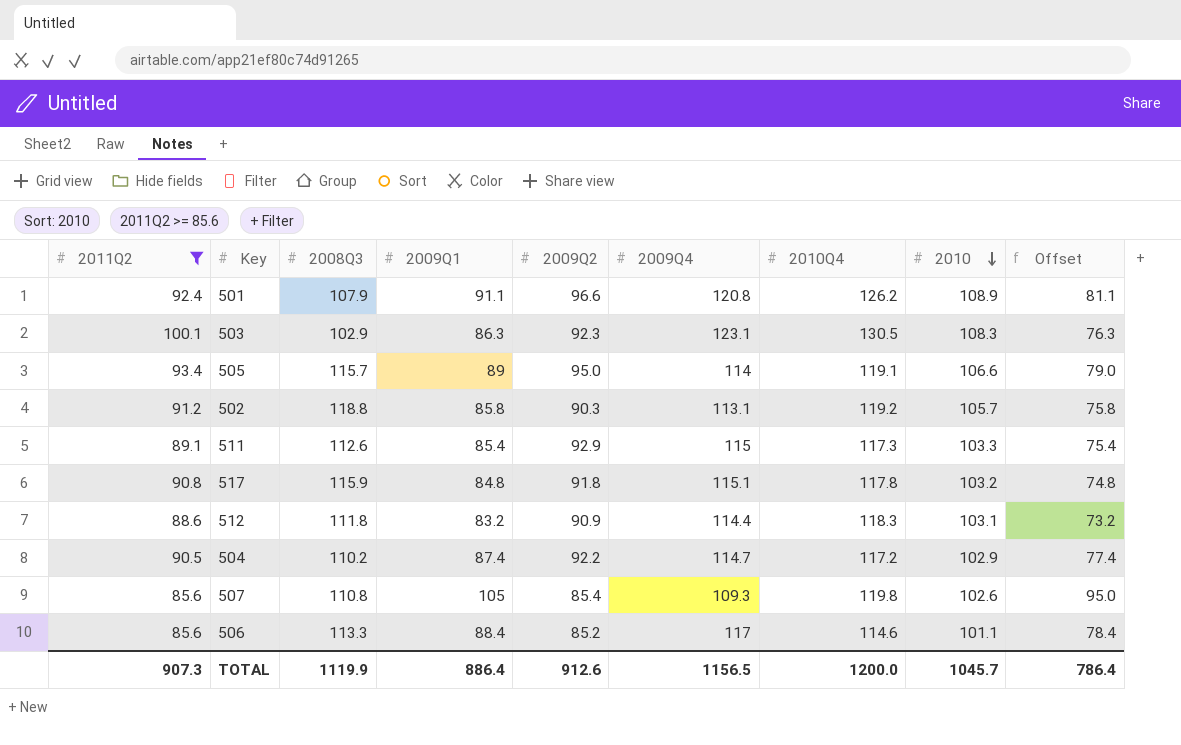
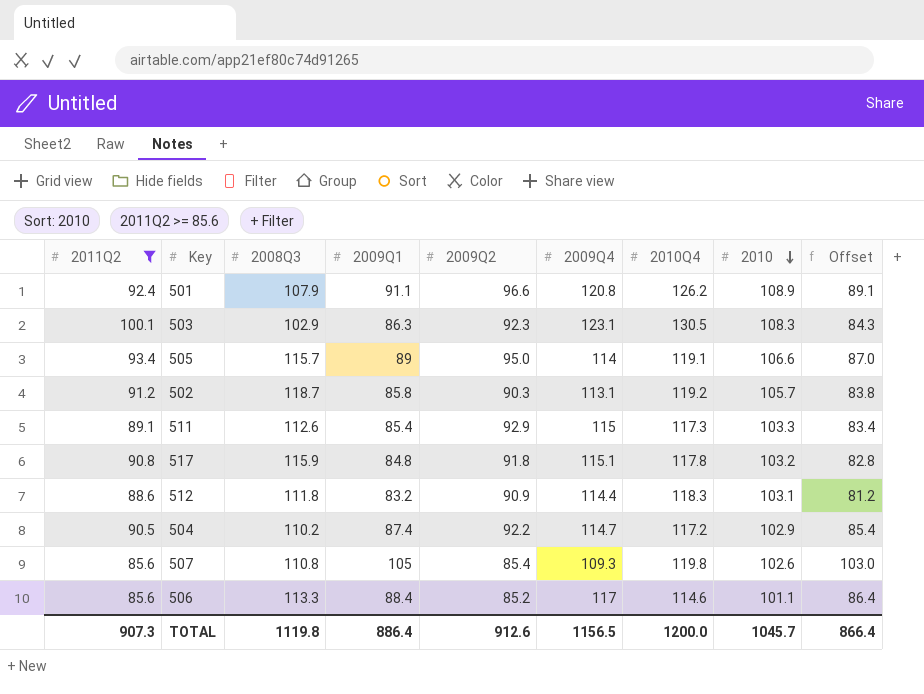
column Offset | formula: [2009Q1] - 10 -> [2009Q1] - 2
502 | 2008Q3: 118.8 -> 118.7
TOTAL | 2008Q3: 1119.9 -> 1119.8
TOTAL | Offset: 786.4 -> 866.4

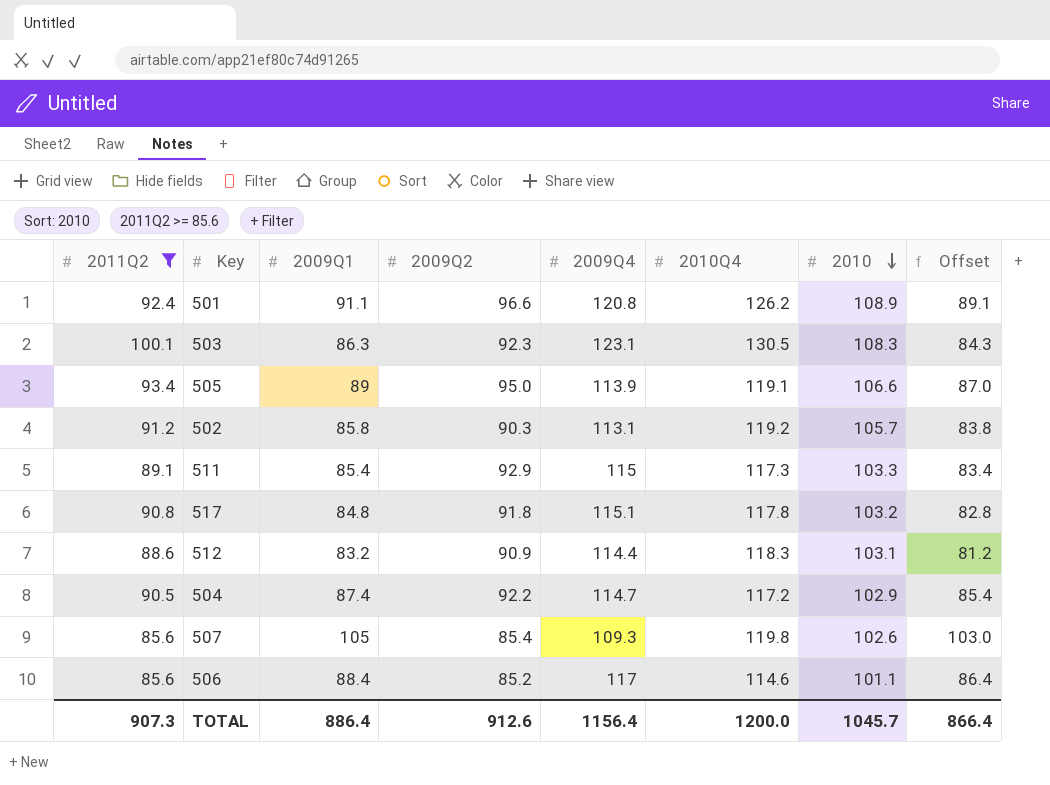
column 2008Q3 | position: 3 -> none
505 | 2009Q4: 114 -> 113.9
TOTAL | 2009Q4: 1156.5 -> 1156.4

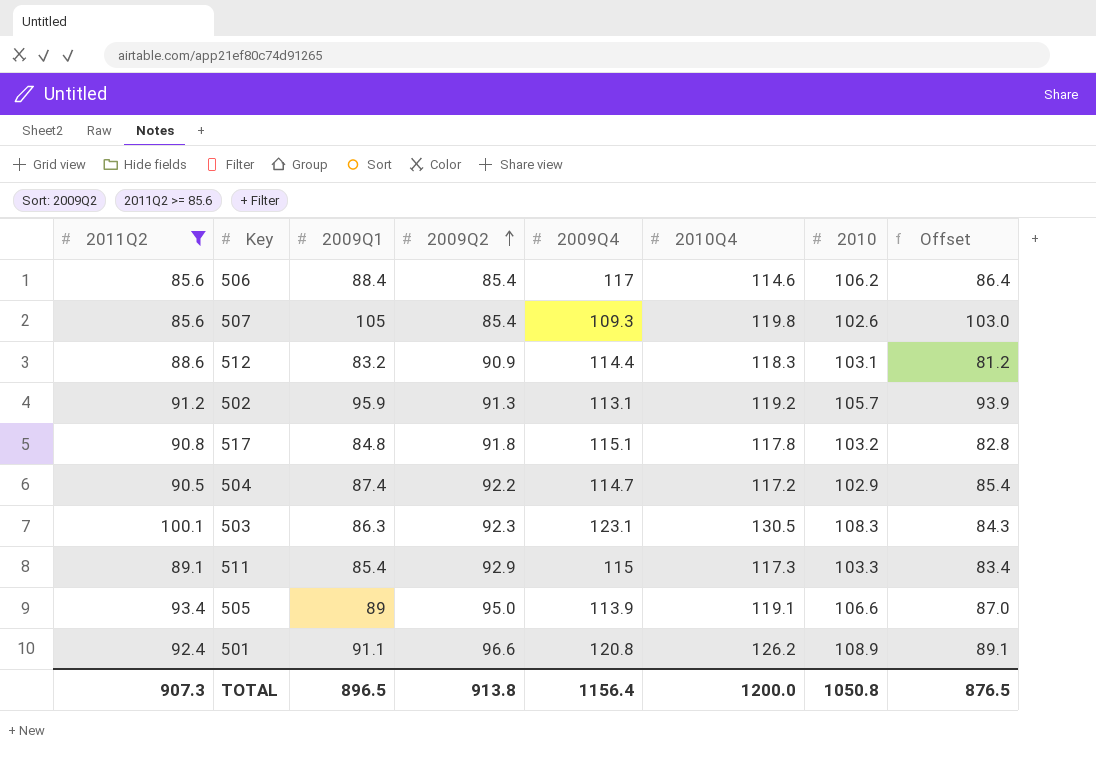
row order: 2010 descending -> 2009Q2 ascending
506 | 2009Q2: 85.2 -> 85.4
506 | 2010: 101.1 -> 106.2
502 | 2009Q1: 85.8 -> 95.9
502 | 2009Q2: 90.3 -> 91.3
502 | Offset: 83.8 -> 93.9
TOTAL | 2009Q1: 886.4 -> 896.5
TOTAL | 2009Q2: 912.6 -> 913.8
TOTAL | 2010: 1045.7 -> 1050.8
TOTAL | Offset: 866.4 -> 876.5

